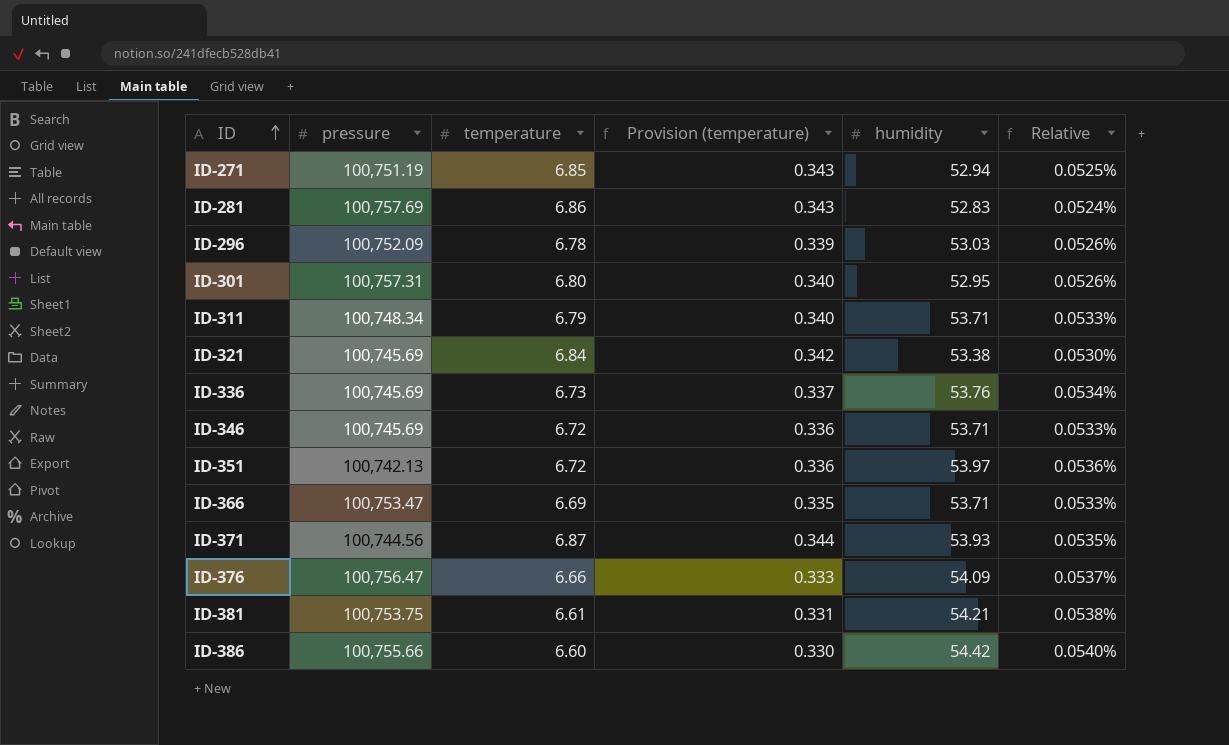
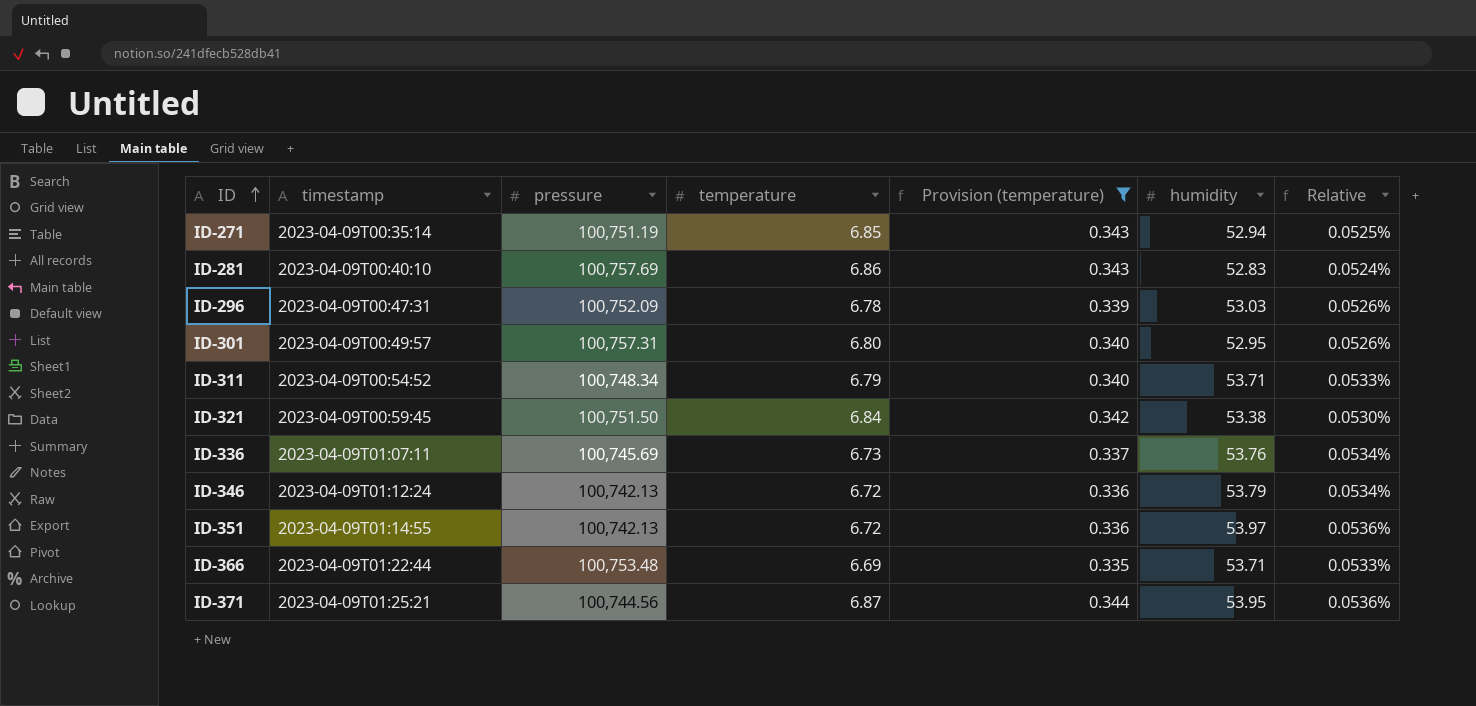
filter: none -> Provision (temperature) >= 0.335
column timestamp | position: none -> 2
ID-321 | pressure: 100,745.69 -> 100,751.50
ID-346 | pressure: 100,745.69 -> 100,742.13
ID-346 | humidity: 53.71 -> 53.79
ID-346 | Relative: 0.0533% -> 0.0534%
ID-366 | pressure: 100,753.47 -> 100,753.48
ID-371 | humidity: 53.93 -> 53.95
ID-371 | Relative: 0.0535% -> 0.0536%

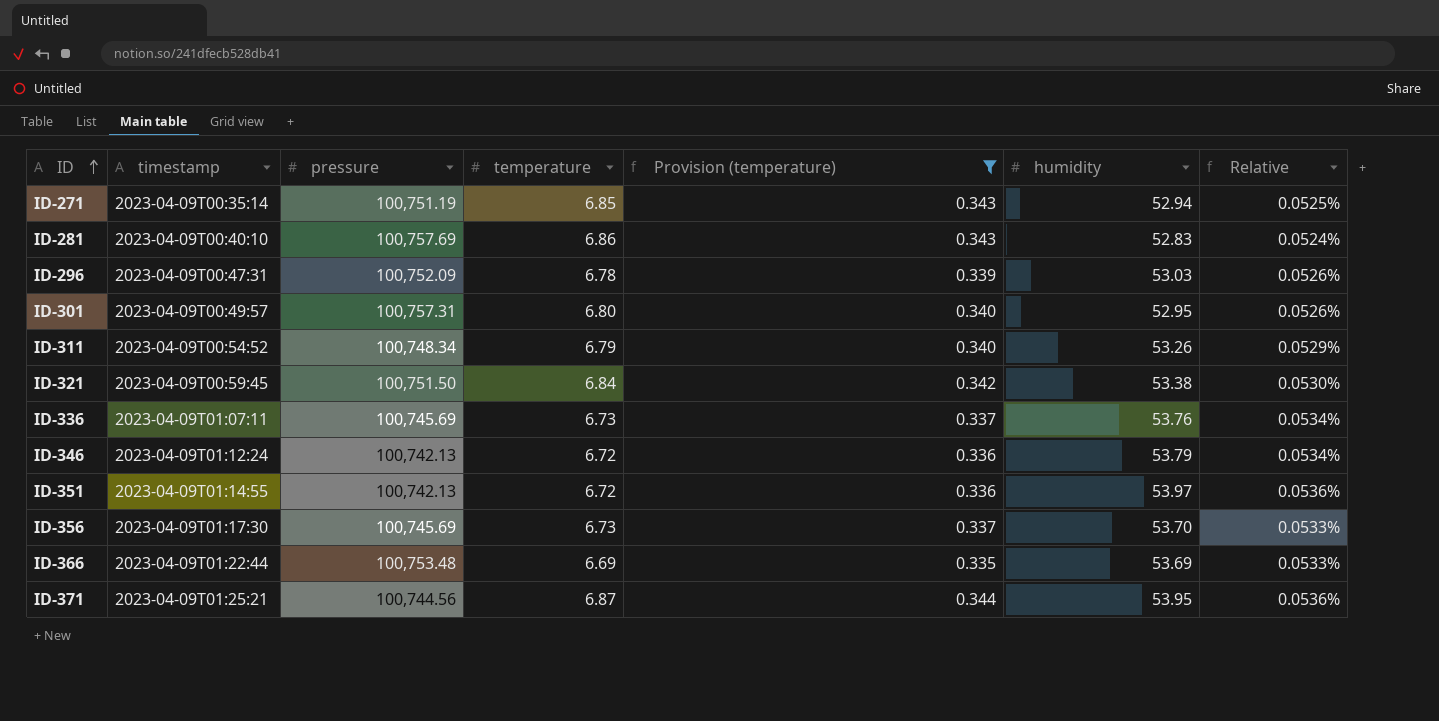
ID-311 | humidity: 53.71 -> 53.26
ID-311 | Relative: 0.0533% -> 0.0529%
row ID-356: none -> 2023-04-09T01:17:30 | 100,745.69 | 6.73 | 0.337 | 53.70 | 0.0533%
ID-366 | humidity: 53.71 -> 53.69

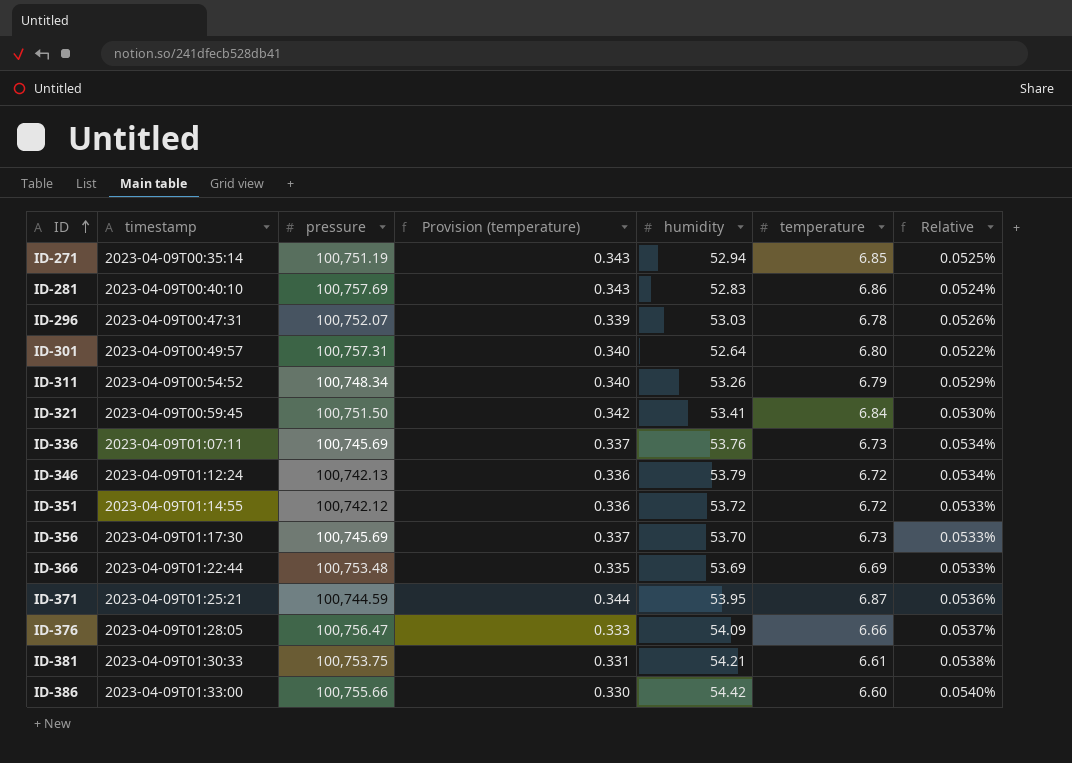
filter: Provision (temperature) >= 0.335 -> none
column temperature | position: 4 -> 6
ID-296 | pressure: 100,752.09 -> 100,752.07
ID-301 | humidity: 52.95 -> 52.64
ID-301 | Relative: 0.0526% -> 0.0522%
ID-321 | humidity: 53.38 -> 53.41
ID-351 | pressure: 100,742.13 -> 100,742.12
ID-351 | humidity: 53.97 -> 53.72
ID-351 | Relative: 0.0536% -> 0.0533%
ID-371 | pressure: 100,744.56 -> 100,744.59

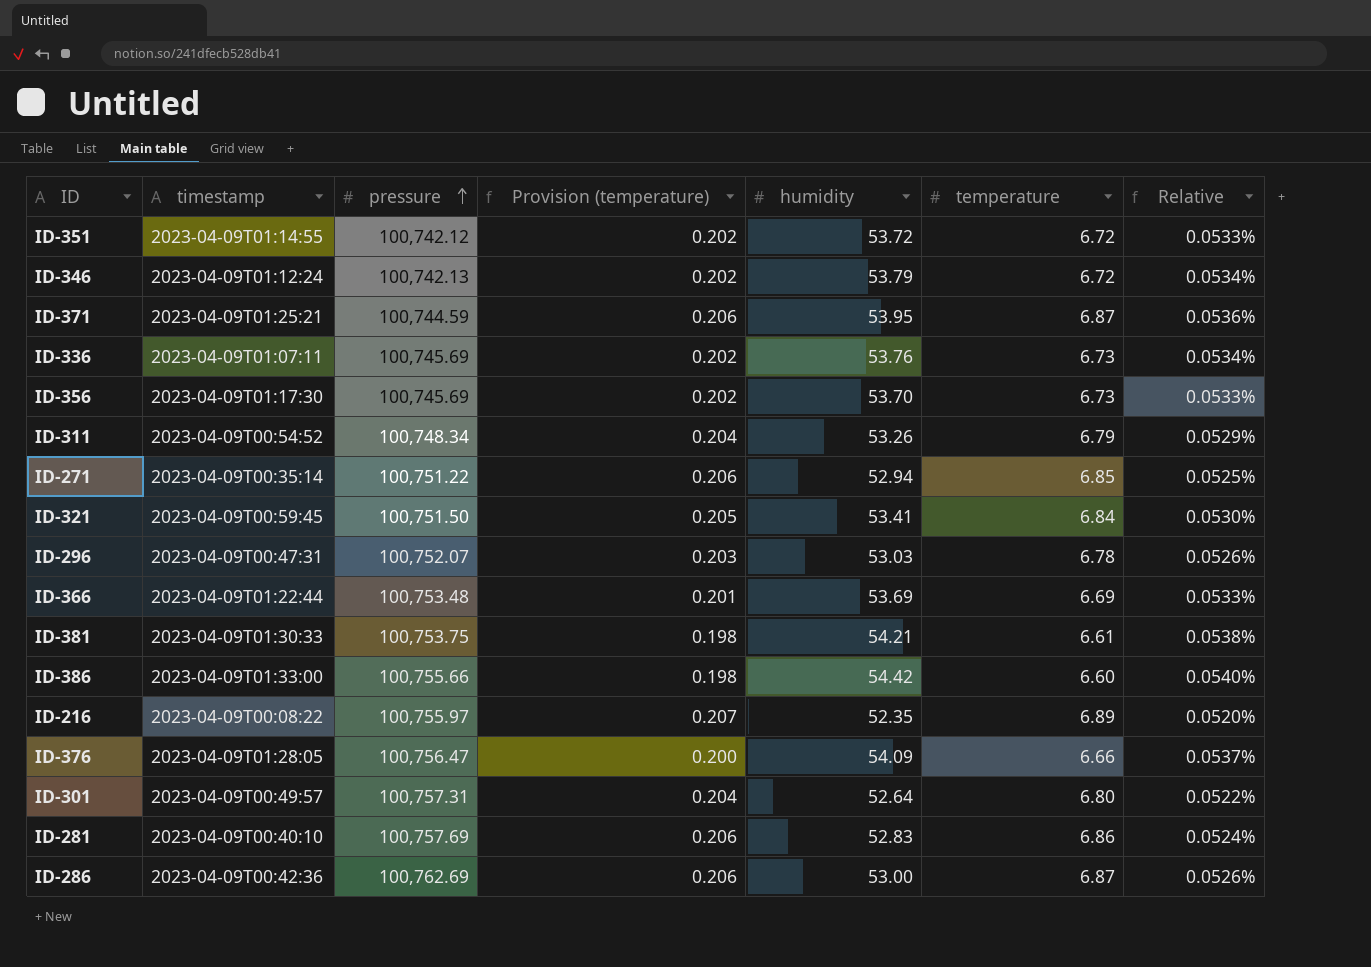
row order: ID ascending -> pressure ascending
column Provision (temperature) | formula: [temperature] * 0.05 -> [temperature] * 0.03
ID-271 | pressure: 100,751.19 -> 100,751.22
row ID-216: none -> 2023-04-09T00:08:22 | 100,755.97 | 0.207 | 52.35 | 6.89 | 0.0520%
row ID-286: none -> 2023-04-09T00:42:36 | 100,762.69 | 0.206 | 53.00 | 6.87 | 0.0526%

